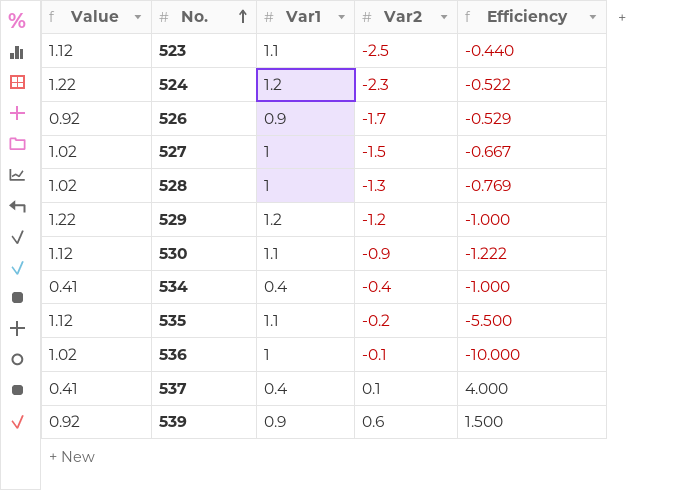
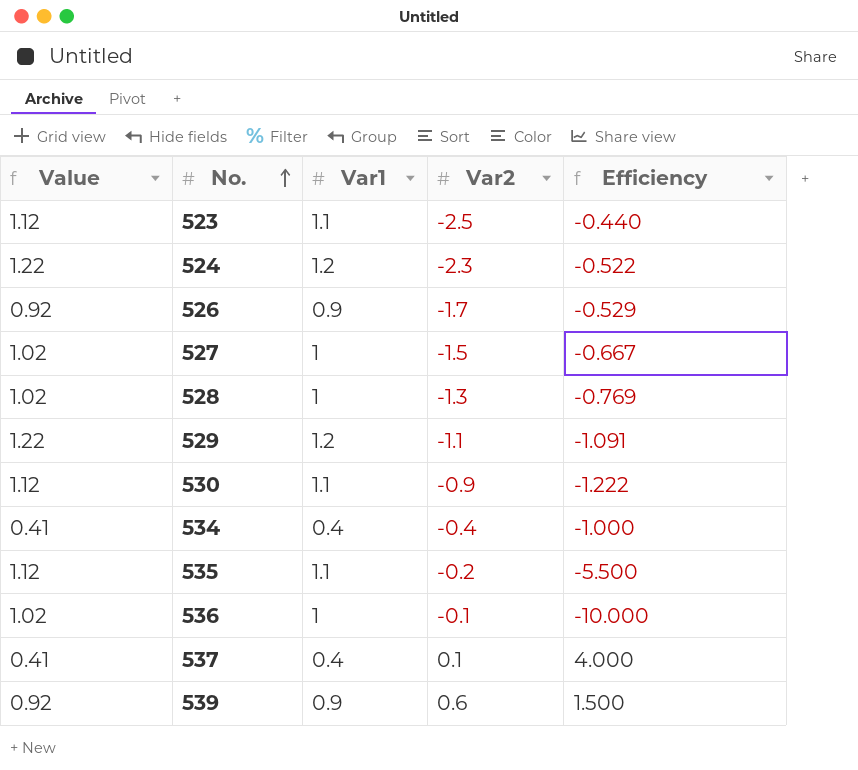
529 | Var2: -1.2 -> -1.1
529 | Efficiency: -1.000 -> -1.091

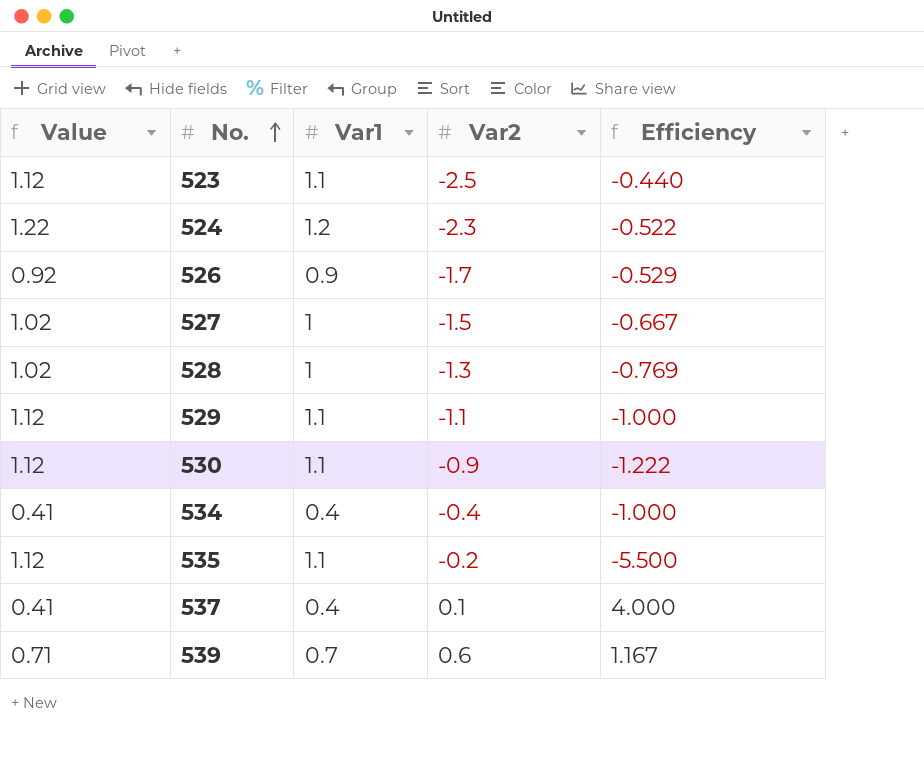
row 536: 1.02 | 1 | -0.1 | -10.000 -> none
529 | Value: 1.22 -> 1.12
529 | Var1: 1.2 -> 1.1
529 | Efficiency: -1.091 -> -1.000
539 | Value: 0.92 -> 0.71
539 | Var1: 0.9 -> 0.7
539 | Efficiency: 1.500 -> 1.167

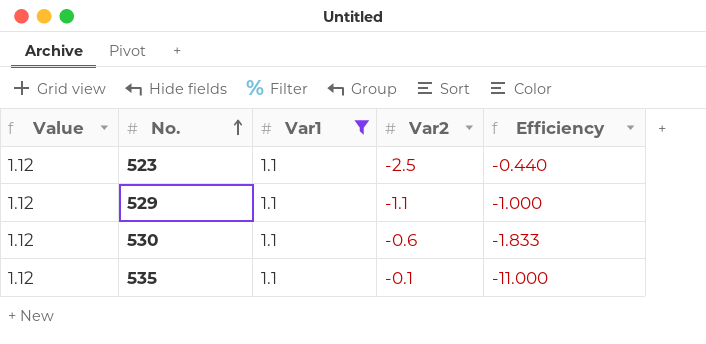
filter: none -> Var1 = 1.1
530 | Var2: -0.9 -> -0.6
530 | Efficiency: -1.222 -> -1.833
535 | Var2: -0.2 -> -0.1
535 | Efficiency: -5.500 -> -11.000

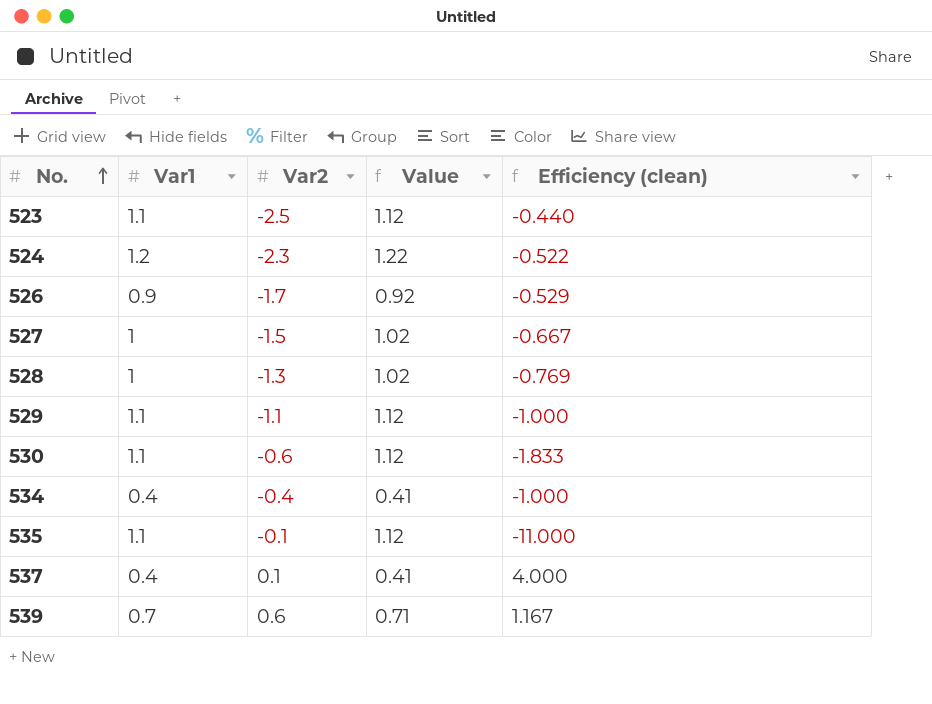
filter: Var1 = 1.1 -> none
column Value | position: 1 -> 4
column name: Efficiency -> Efficiency (clean)

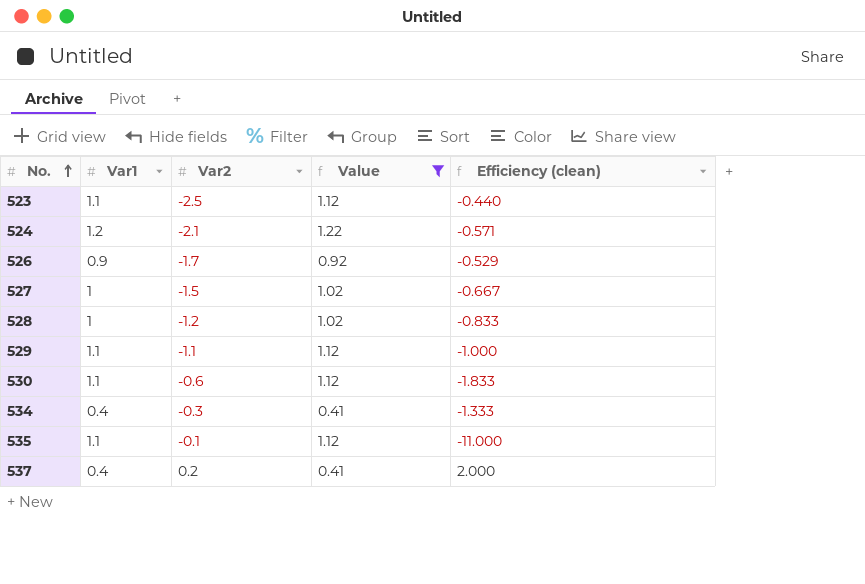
filter: none -> Value != 0.71
524 | Var2: -2.3 -> -2.1
524 | Efficiency (clean): -0.522 -> -0.571
528 | Var2: -1.3 -> -1.2
528 | Efficiency (clean): -0.769 -> -0.833
534 | Var2: -0.4 -> -0.3
534 | Efficiency (clean): -1.000 -> -1.333
537 | Var2: 0.1 -> 0.2
537 | Efficiency (clean): 4.000 -> 2.000

